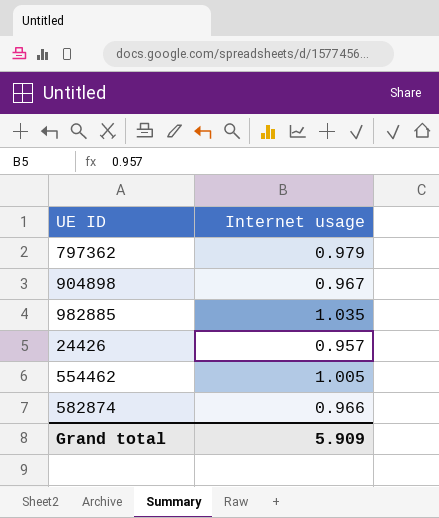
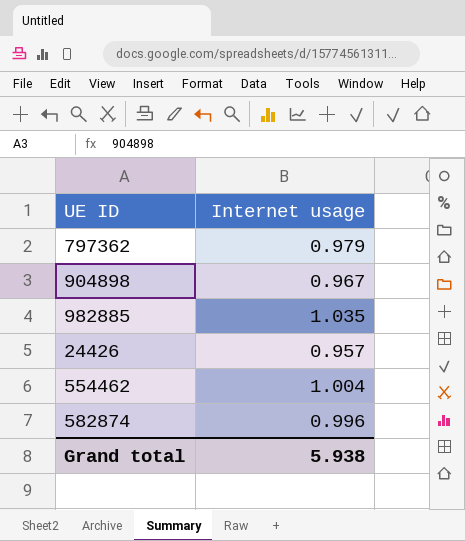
554462 | Internet usage: 1.005 -> 1.004
582874 | Internet usage: 0.966 -> 0.996
Grand total | Internet usage: 5.909 -> 5.938

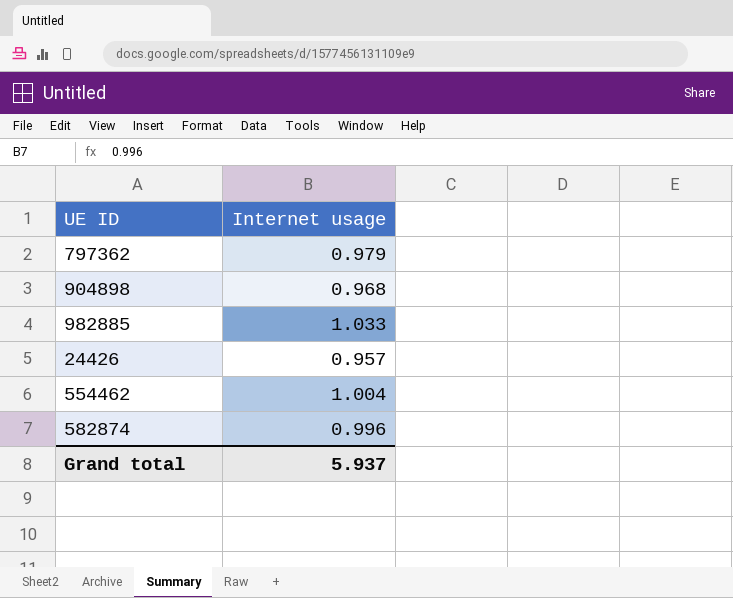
904898 | Internet usage: 0.967 -> 0.968
982885 | Internet usage: 1.035 -> 1.033
Grand total | Internet usage: 5.938 -> 5.937

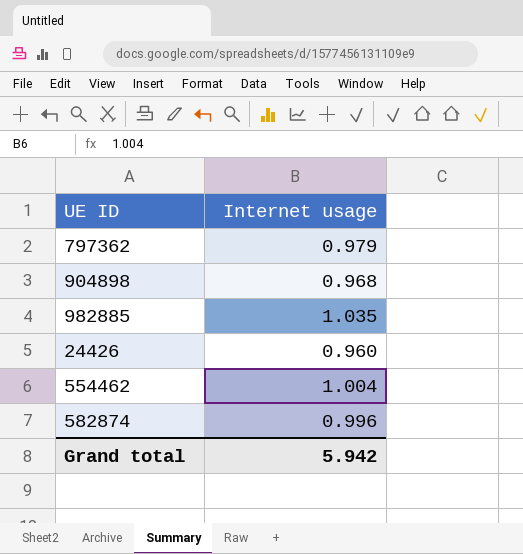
982885 | Internet usage: 1.033 -> 1.035
24426 | Internet usage: 0.957 -> 0.960
Grand total | Internet usage: 5.937 -> 5.942

